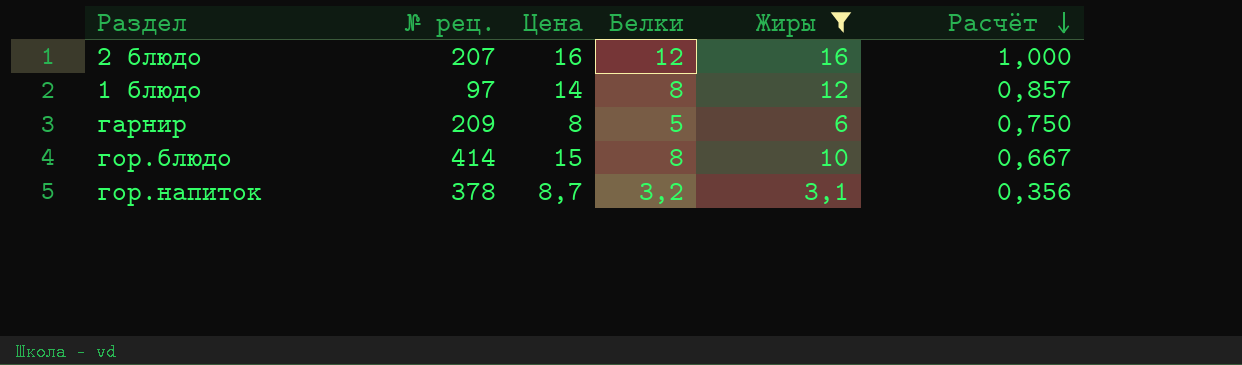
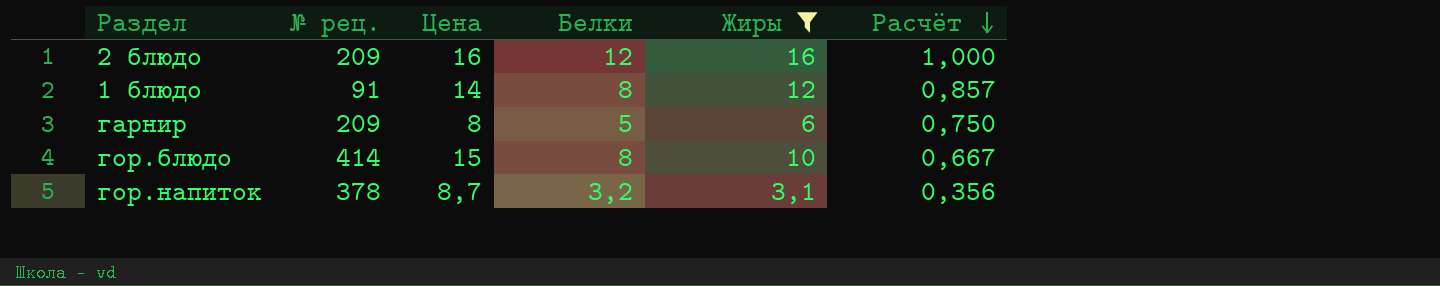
2 блюдо | № рец.: 207 -> 209
1 блюдо | № рец.: 97 -> 91

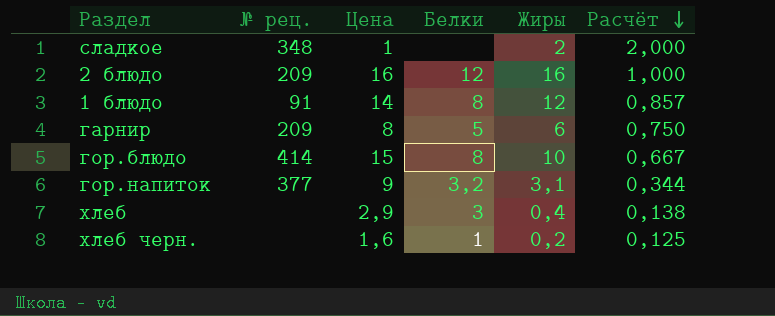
filter: Жиры >= 3,1 -> none
гор.напиток | № рец.: 378 -> 377
гор.напиток | Цена: 8,7 -> 9
гор.напиток | Расчёт: 0,356 -> 0,344

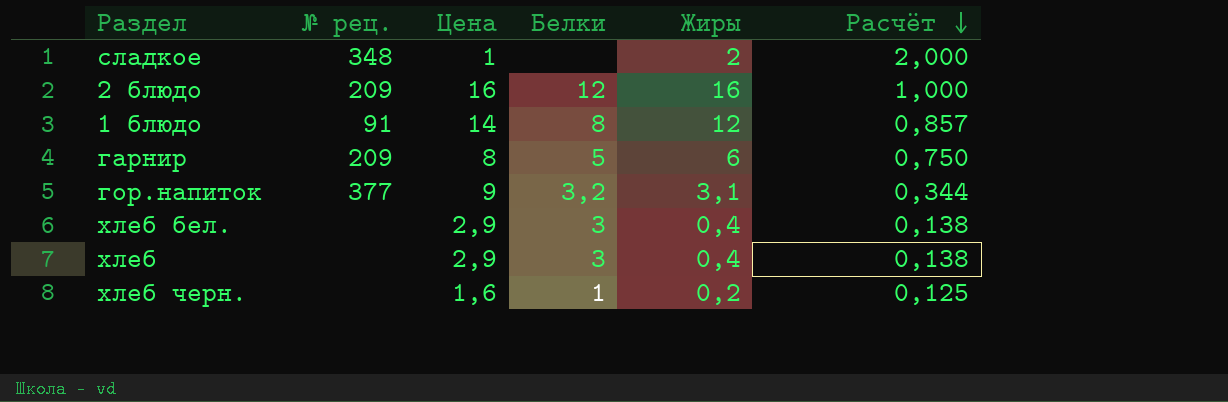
row гор.блюдо: 414 | 15 | 8 | 10 | 0,667 -> none
row хлеб бел.: none -> none | 2,9 | 3 | 0,4 | 0,138

